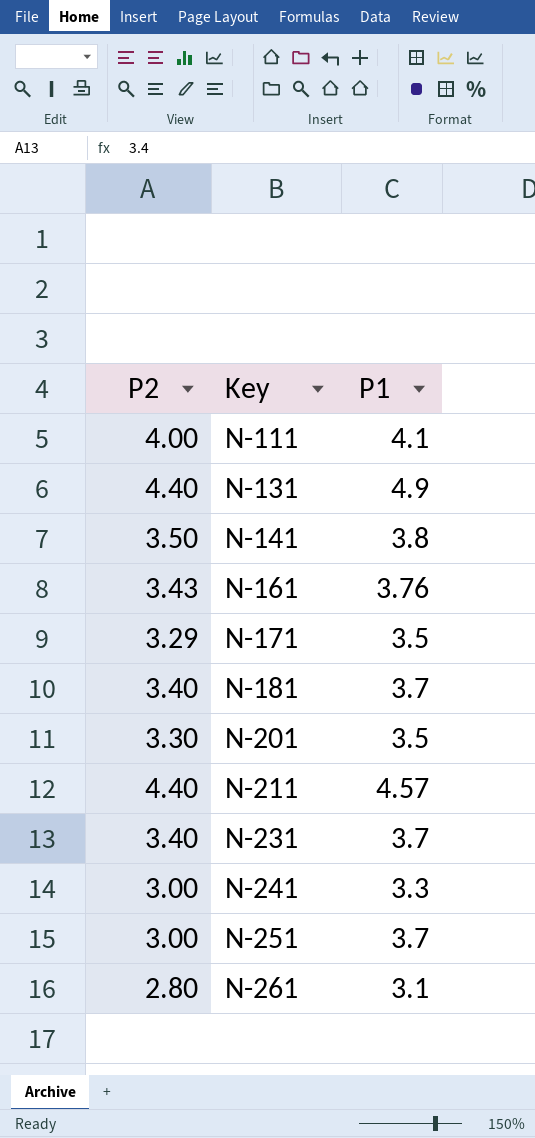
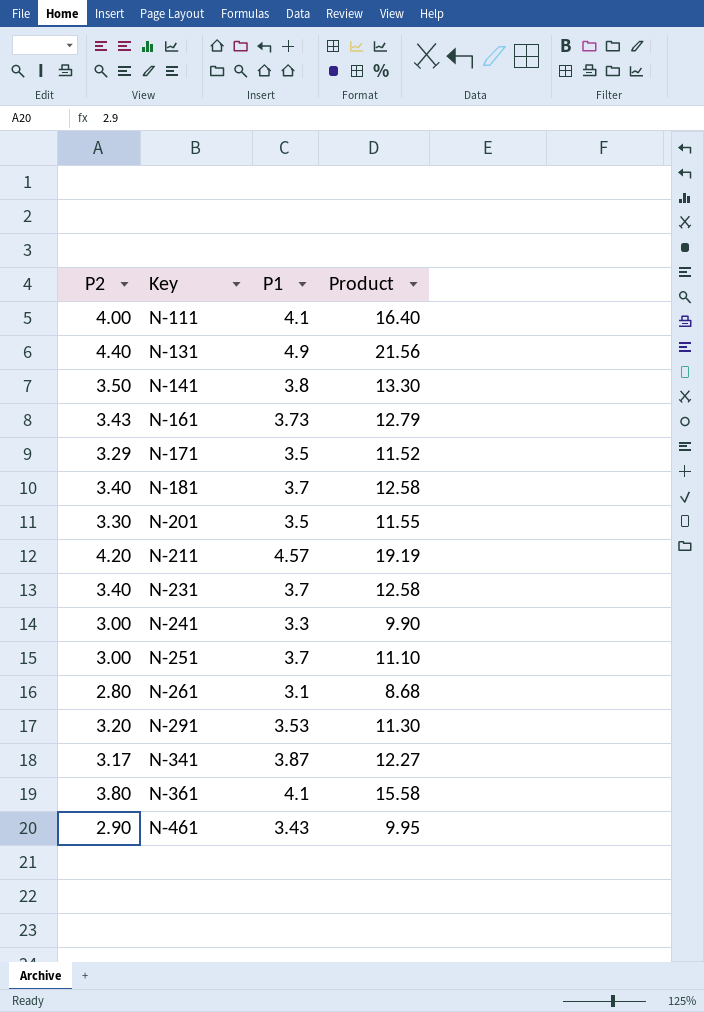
column Product | formula: none -> [P2] * [P1]
N-161 | P1: 3.76 -> 3.73
N-211 | P2: 4.40 -> 4.20
row N-291: none -> 3.20 | 3.53 | 11.30
row N-341: none -> 3.17 | 3.87 | 12.27
row N-361: none -> 3.80 | 4.1 | 15.58
row N-461: none -> 2.90 | 3.43 | 9.95

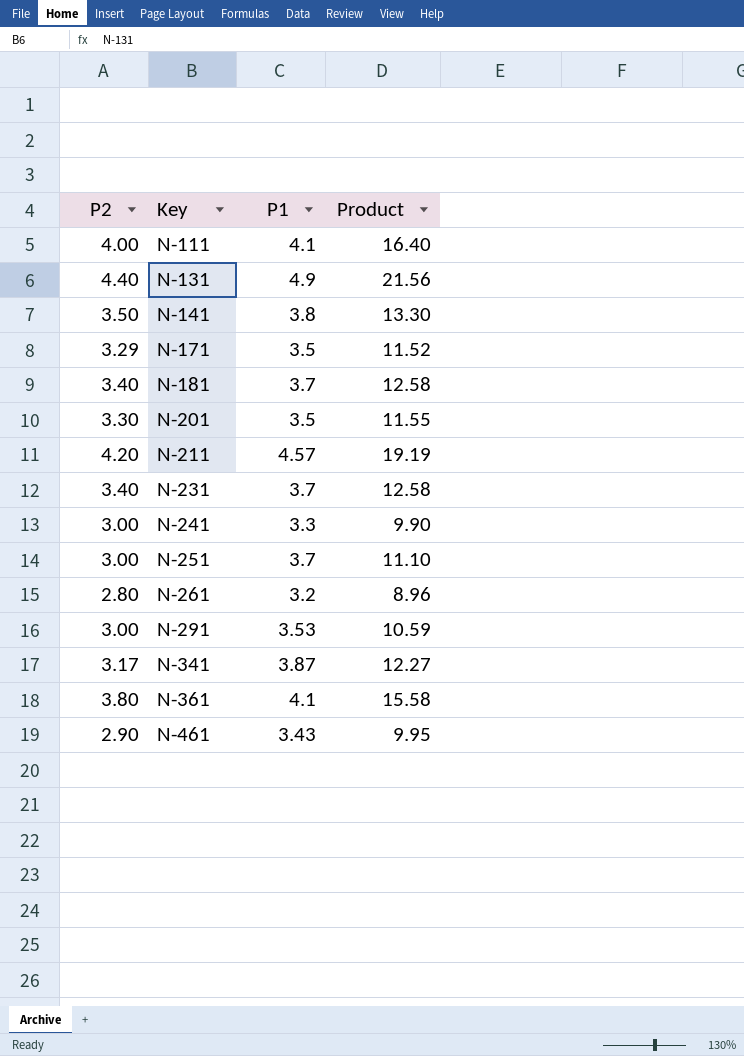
row N-161: 3.43 | 3.73 | 12.79 -> none
N-261 | P1: 3.1 -> 3.2
N-261 | Product: 8.68 -> 8.96
N-291 | P2: 3.20 -> 3.00
N-291 | Product: 11.30 -> 10.59

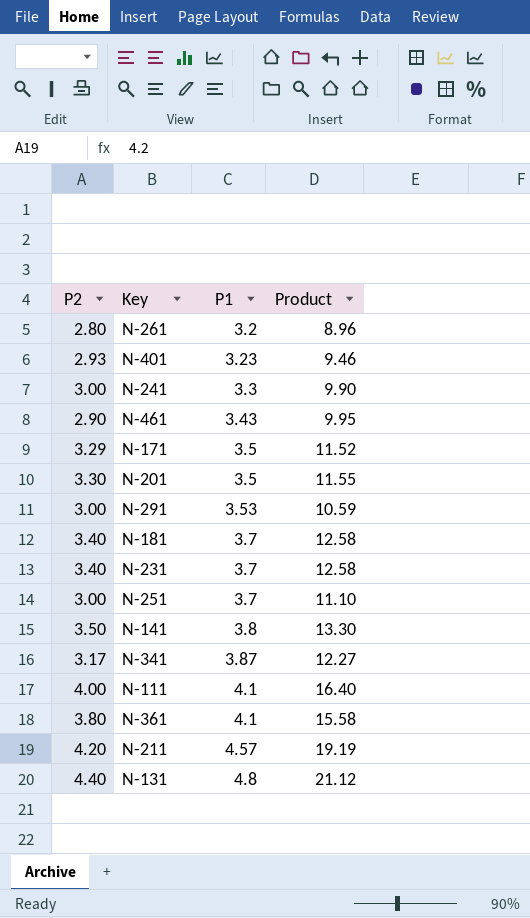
row order: Key ascending -> P1 ascending
row N-401: none -> 2.93 | 3.23 | 9.46
N-131 | P1: 4.9 -> 4.8
N-131 | Product: 21.56 -> 21.12

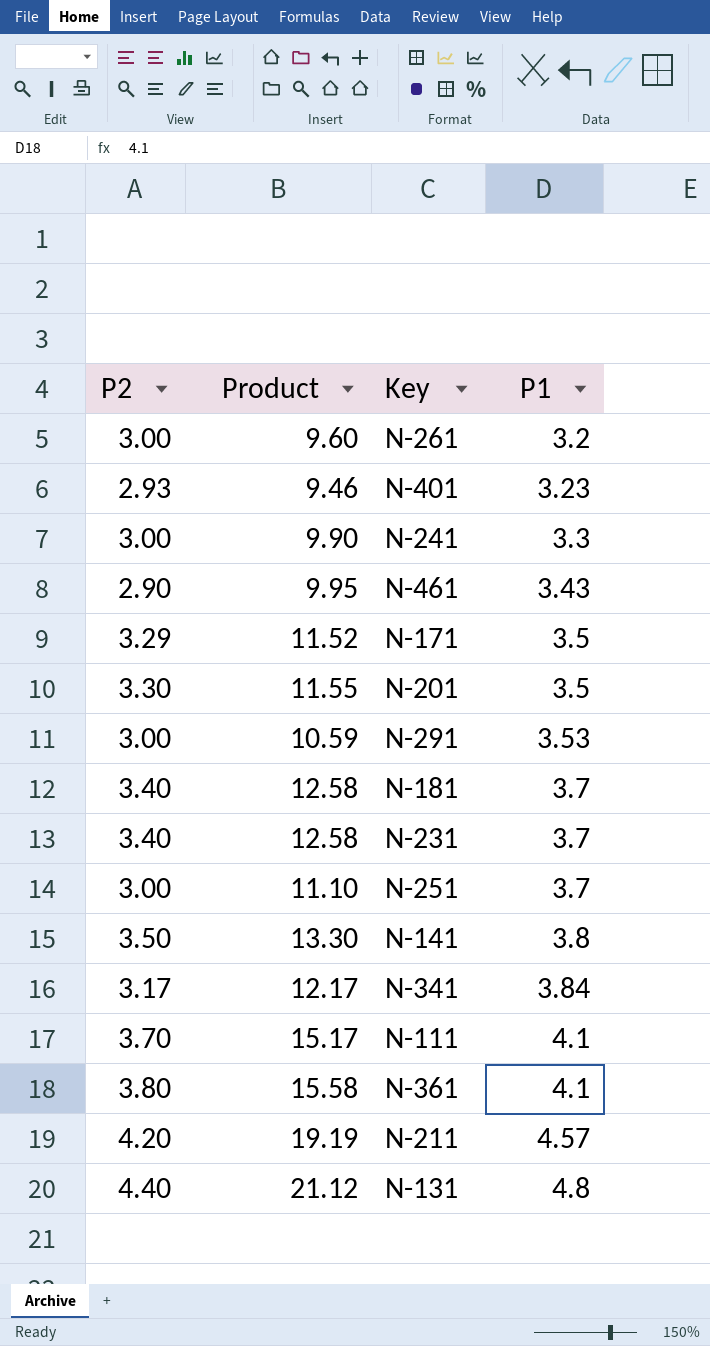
column Product | position: 4 -> 2
N-261 | P2: 2.80 -> 3.00
N-261 | Product: 8.96 -> 9.60
N-341 | Product: 12.27 -> 12.17
N-341 | P1: 3.87 -> 3.84
N-111 | P2: 4.00 -> 3.70
N-111 | Product: 16.40 -> 15.17

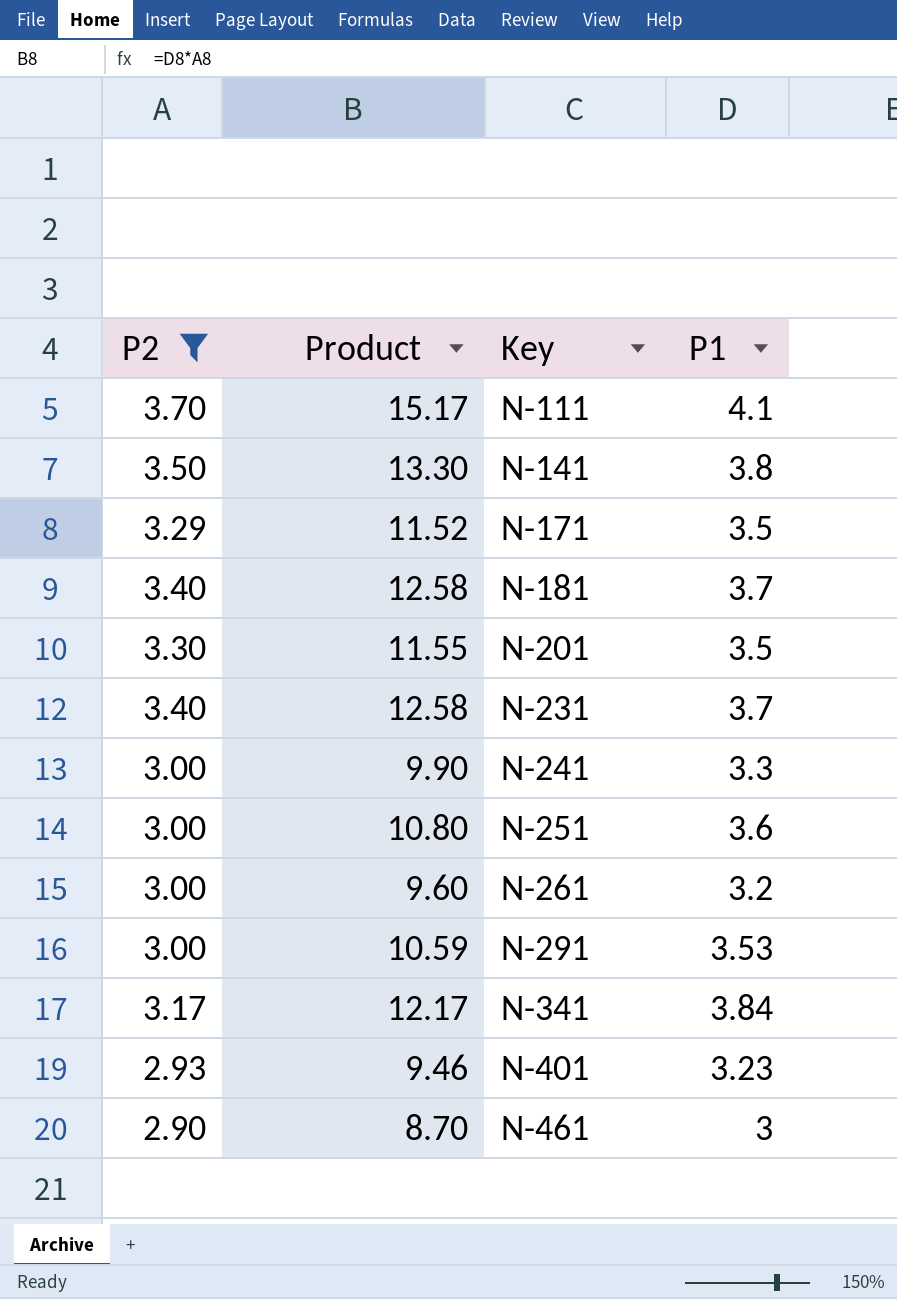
filter: none -> P2 <= 3.70
row order: P1 ascending -> Key ascending
N-251 | Product: 11.10 -> 10.80
N-251 | P1: 3.7 -> 3.6
N-461 | Product: 9.95 -> 8.70
N-461 | P1: 3.43 -> 3

